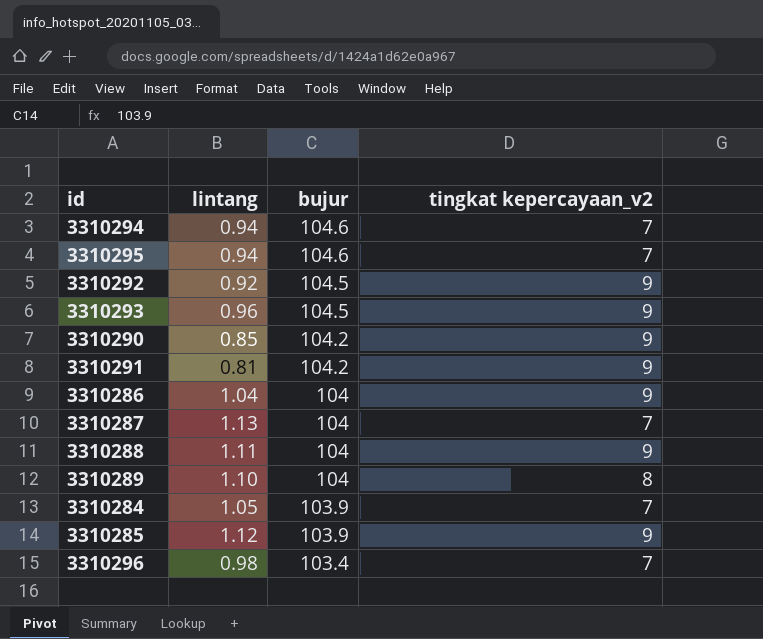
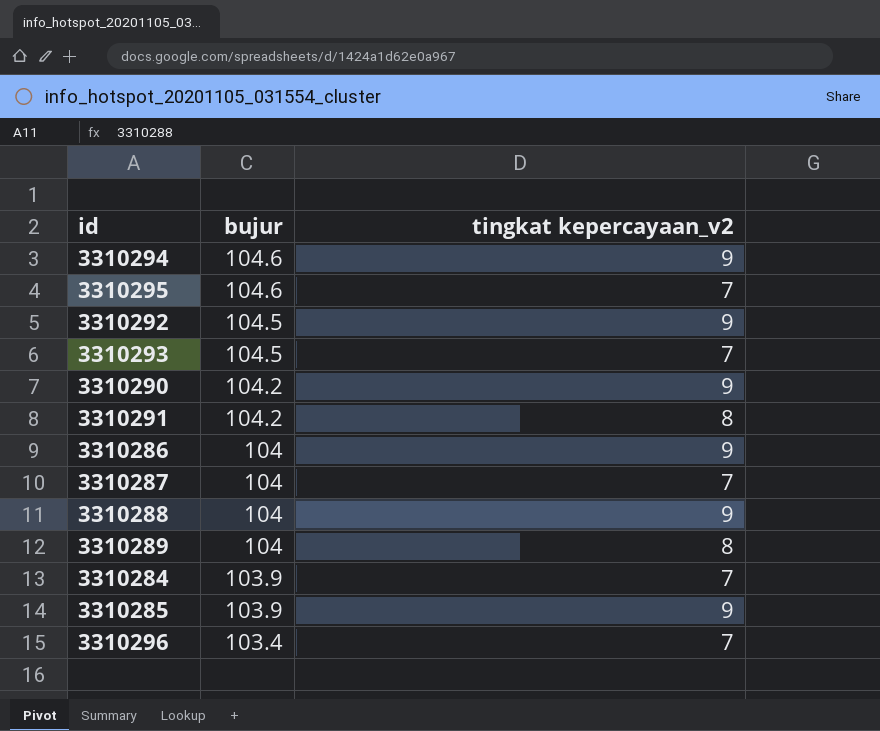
column lintang | position: 2 -> none
3310294 | tingkat kepercayaan_v2: 7 -> 9
3310293 | tingkat kepercayaan_v2: 9 -> 7
3310291 | tingkat kepercayaan_v2: 9 -> 8

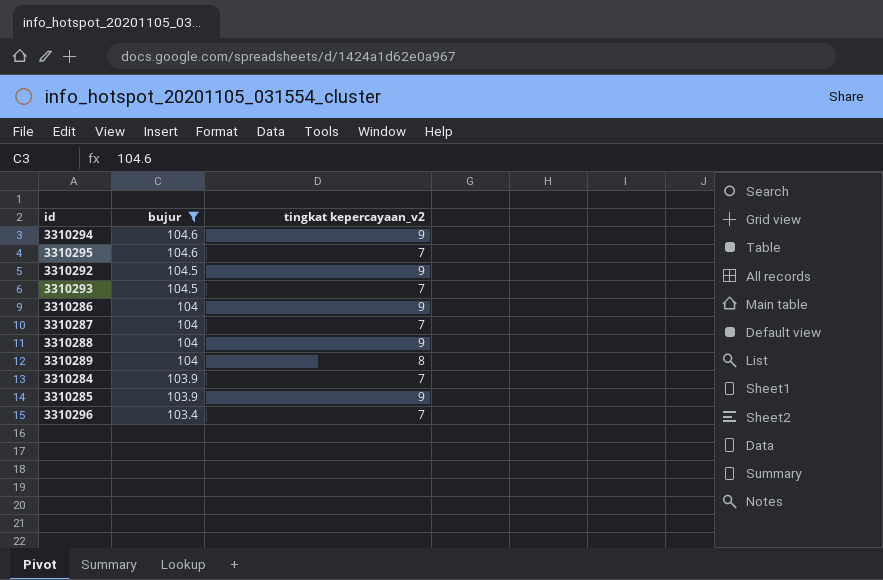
filter: none -> bujur != 104.2

